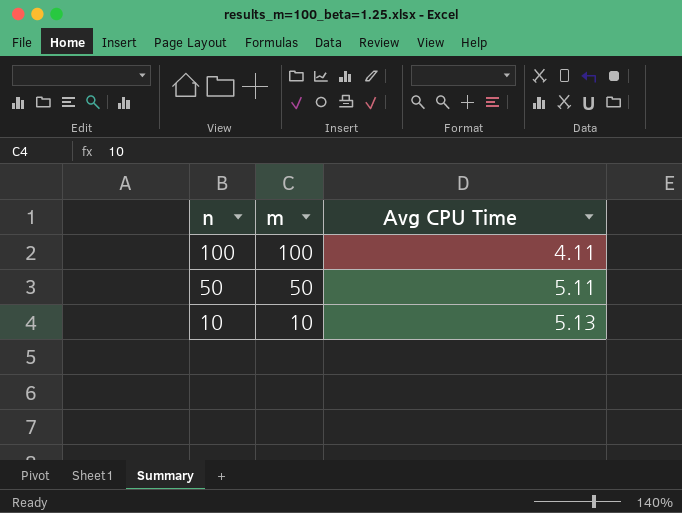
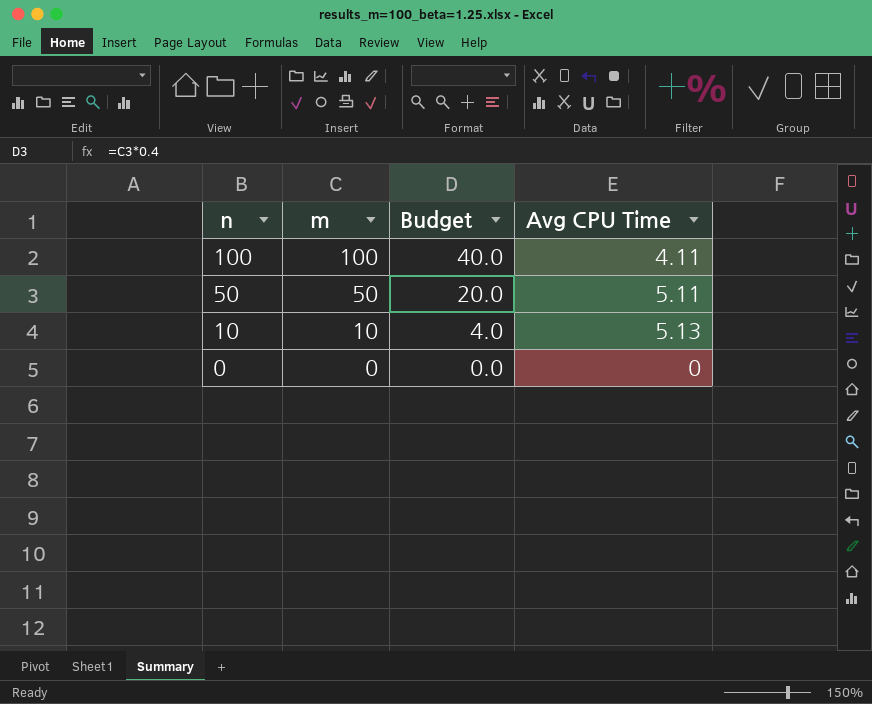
column Budget | formula: none -> [m] * 0.4
row 0: none -> 0 | 0.0 | 0

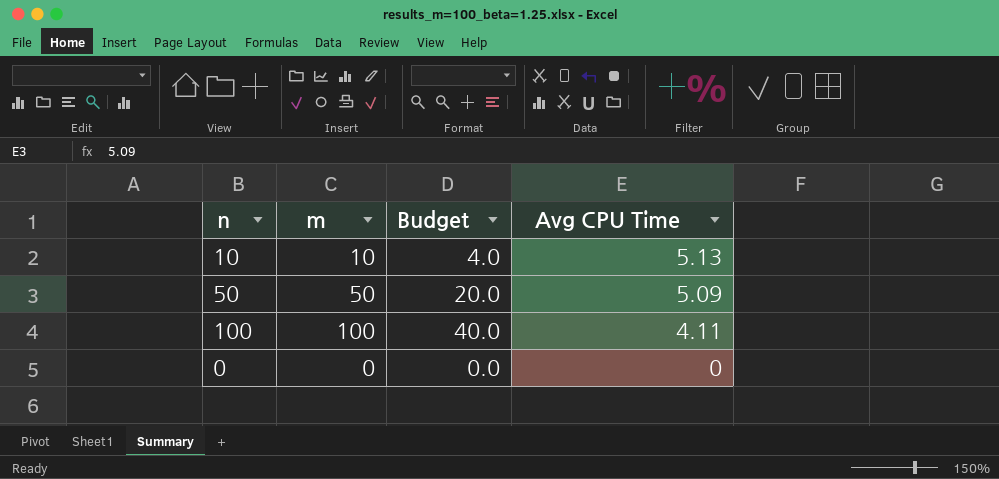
row order: n descending -> Avg CPU Time descending
50 | Avg CPU Time: 5.11 -> 5.09

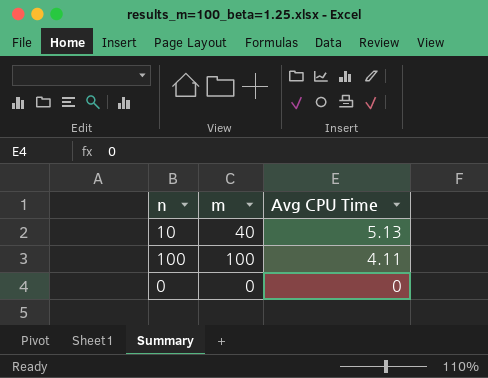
column Budget | formula: [m] * 0.4 -> none
row 50: 50 | 20.0 | 5.09 -> none
10 | m: 10 -> 40

